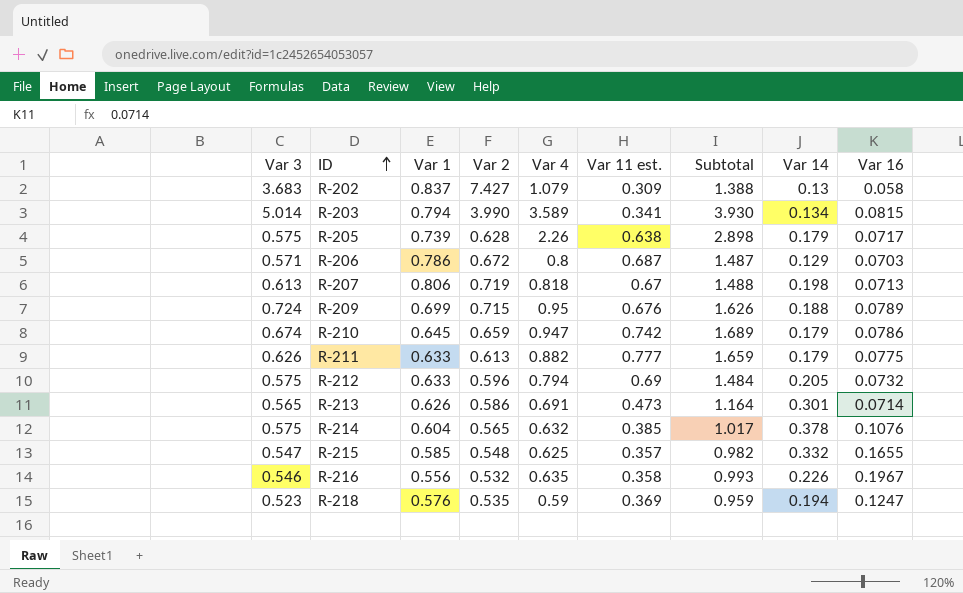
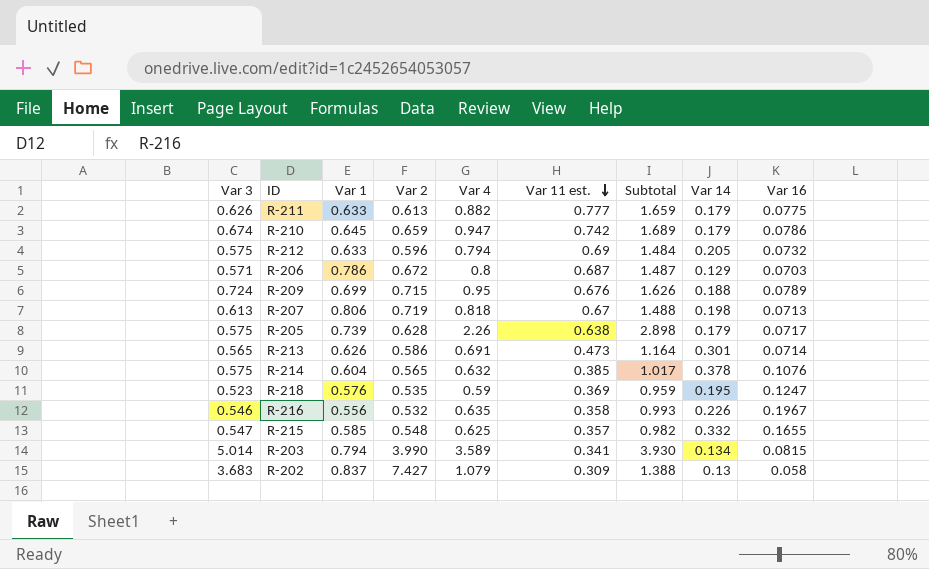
row order: ID ascending -> Var 11 est. descending
R-218 | Var 14: 0.194 -> 0.195

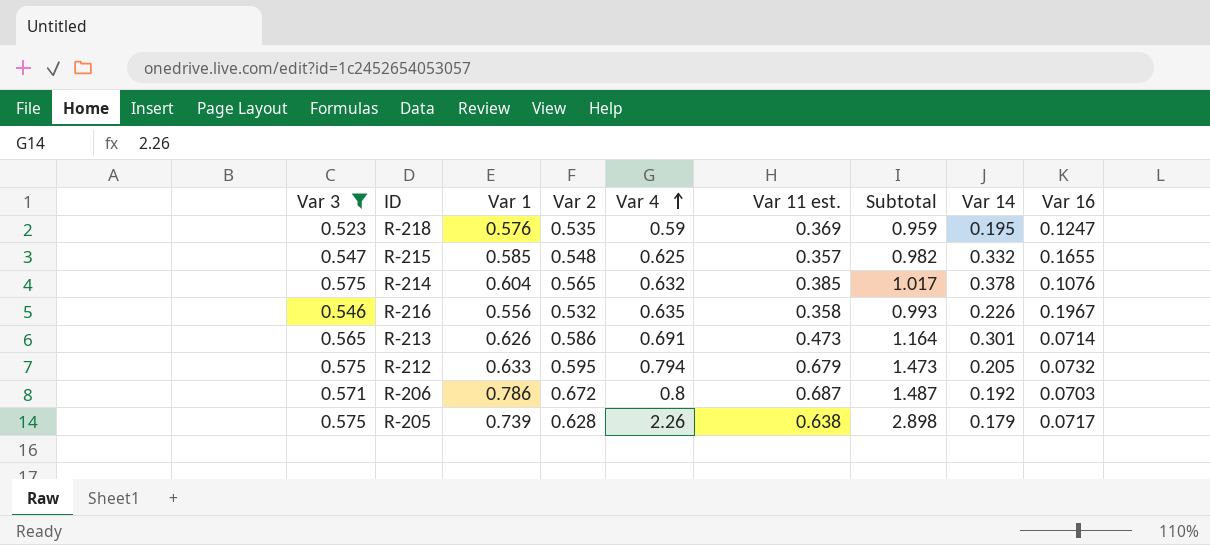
filter: none -> Var 3 <= 0.575
row order: Var 11 est. descending -> Var 4 ascending
R-212 | Var 2: 0.596 -> 0.595
R-212 | Var 11 est.: 0.69 -> 0.679
R-212 | Subtotal: 1.484 -> 1.473
R-206 | Var 14: 0.129 -> 0.192

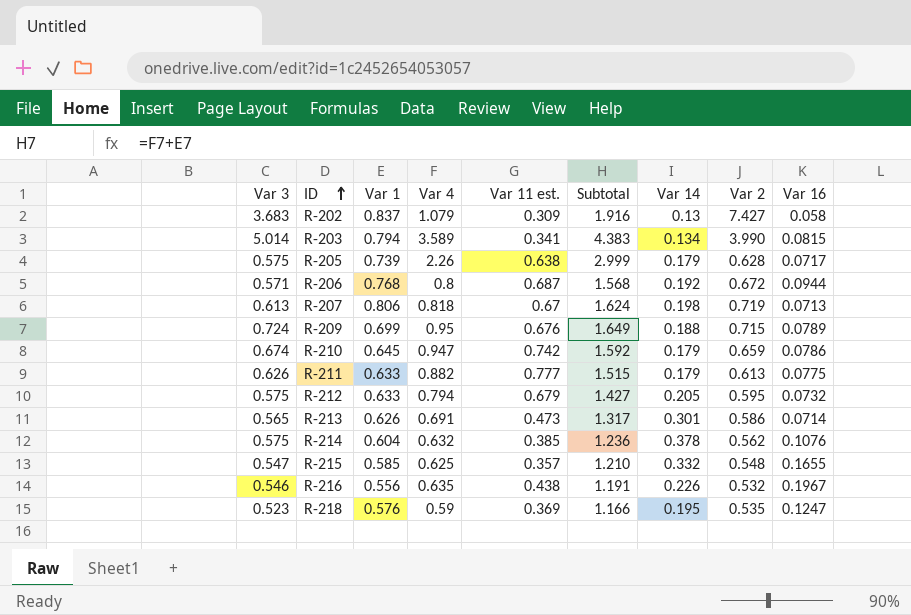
filter: Var 3 <= 0.575 -> none
row order: Var 4 ascending -> ID ascending
column Subtotal | formula: [Var 4] + [Var 11 est.] -> [Var 1] + [Var 4]
column Var 2 | position: 4 -> 8
R-206 | Var 1: 0.786 -> 0.768
R-206 | Var 16: 0.0703 -> 0.0944
R-214 | Var 2: 0.565 -> 0.562
R-216 | Var 11 est.: 0.358 -> 0.438

